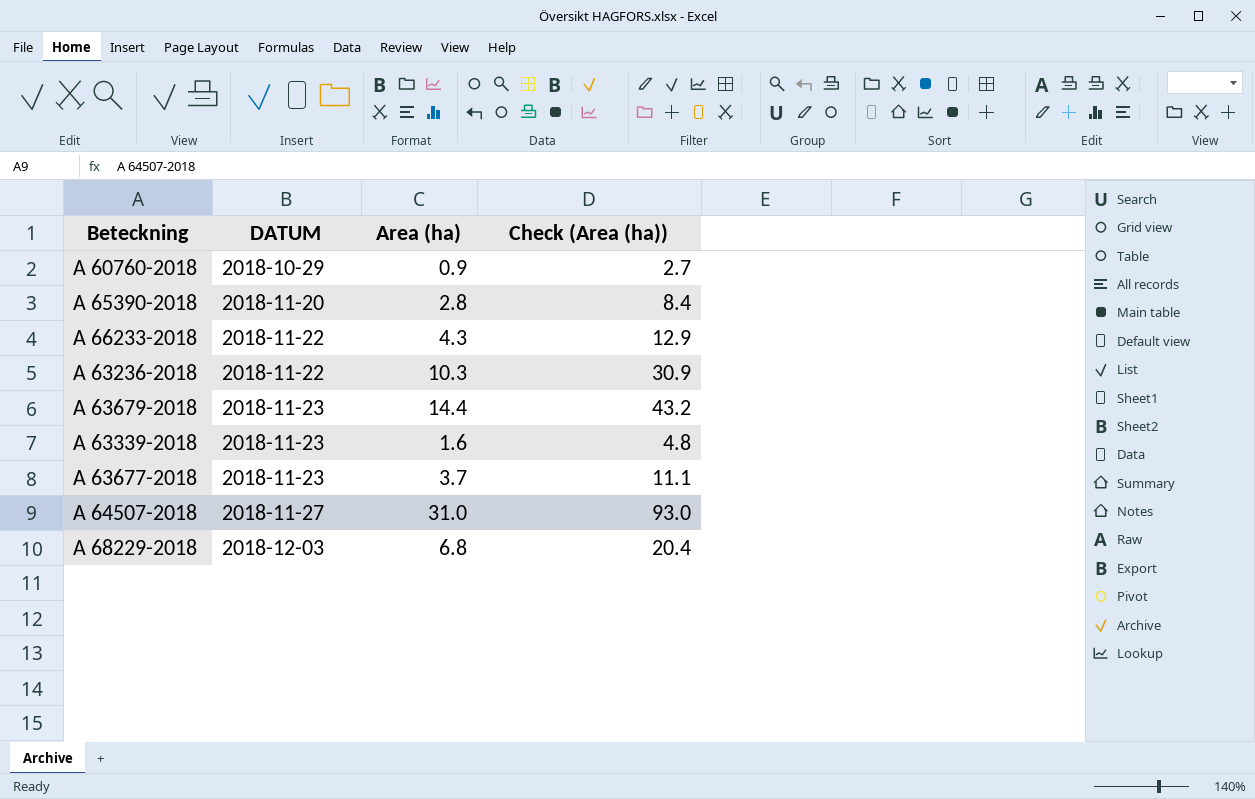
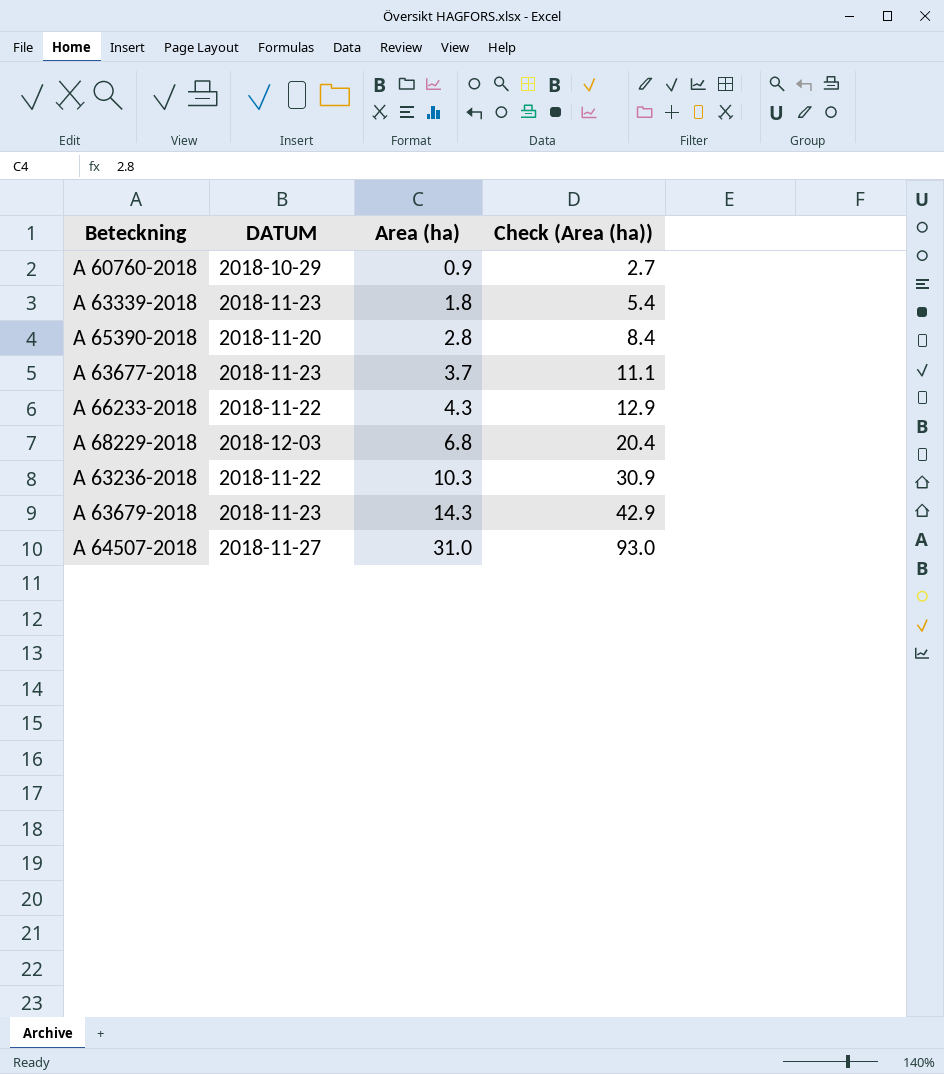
row order: DATUM ascending -> Area (ha) ascending
A 63339-2018 | Area (ha): 1.6 -> 1.8
A 63339-2018 | Check (Area (ha)): 4.8 -> 5.4
A 63679-2018 | Area (ha): 14.4 -> 14.3
A 63679-2018 | Check (Area (ha)): 43.2 -> 42.9

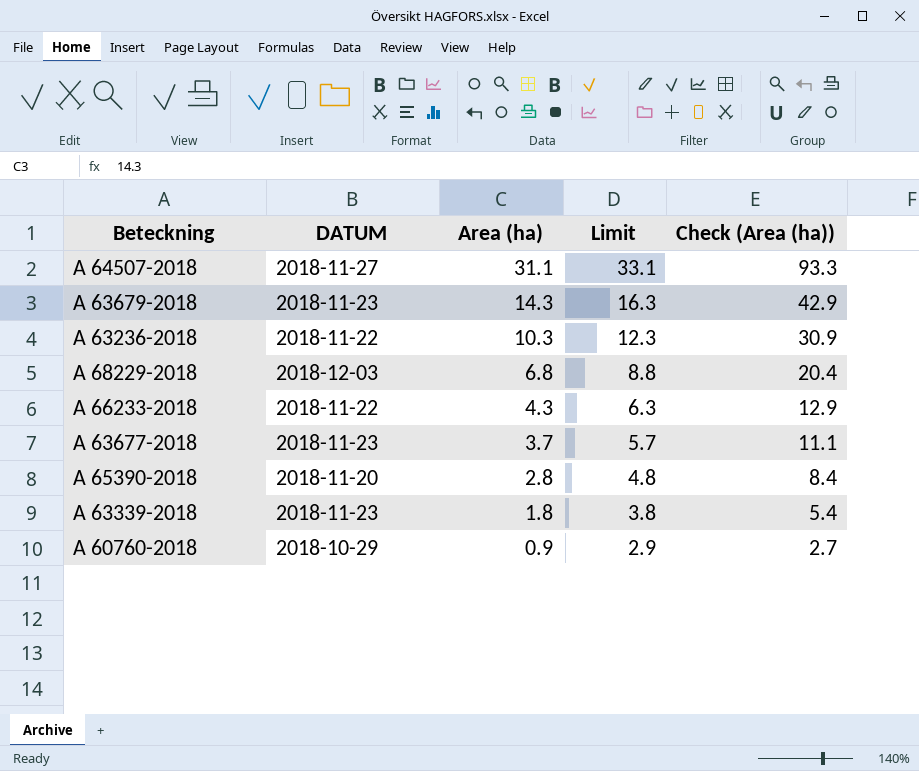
row order: Area (ha) ascending -> Area (ha) descending
column Limit | formula: none -> [Area (ha)] + 2
A 64507-2018 | Area (ha): 31.0 -> 31.1
A 64507-2018 | Check (Area (ha)): 93.0 -> 93.3

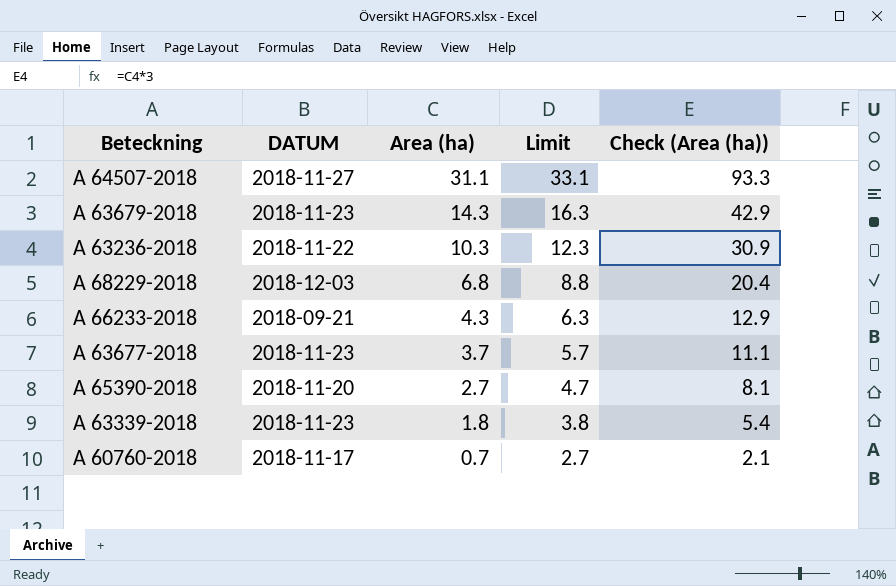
A 66233-2018 | DATUM: 2018-11-22 -> 2018-09-21
A 65390-2018 | Area (ha): 2.8 -> 2.7
A 65390-2018 | Limit: 4.8 -> 4.7
A 65390-2018 | Check (Area (ha)): 8.4 -> 8.1
A 60760-2018 | DATUM: 2018-10-29 -> 2018-11-17
A 60760-2018 | Area (ha): 0.9 -> 0.7
A 60760-2018 | Limit: 2.9 -> 2.7
A 60760-2018 | Check (Area (ha)): 2.7 -> 2.1

